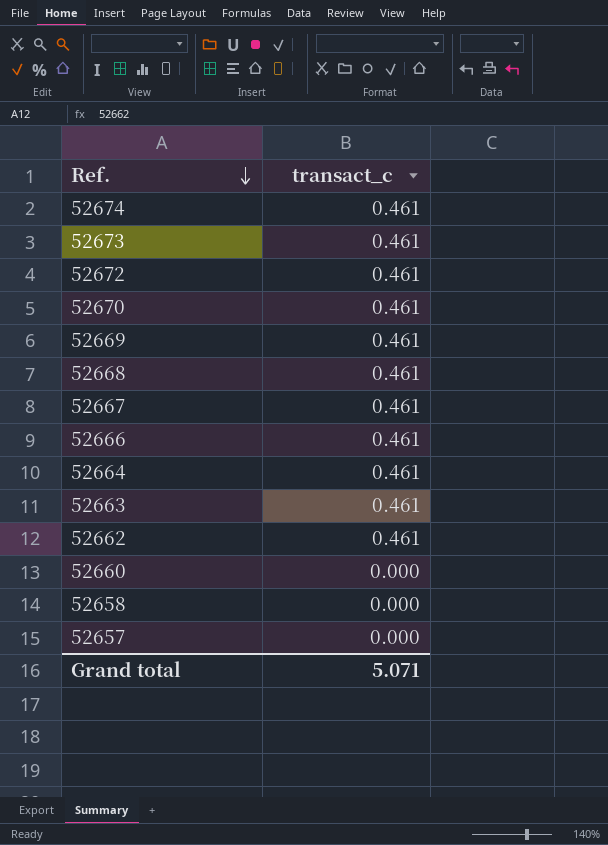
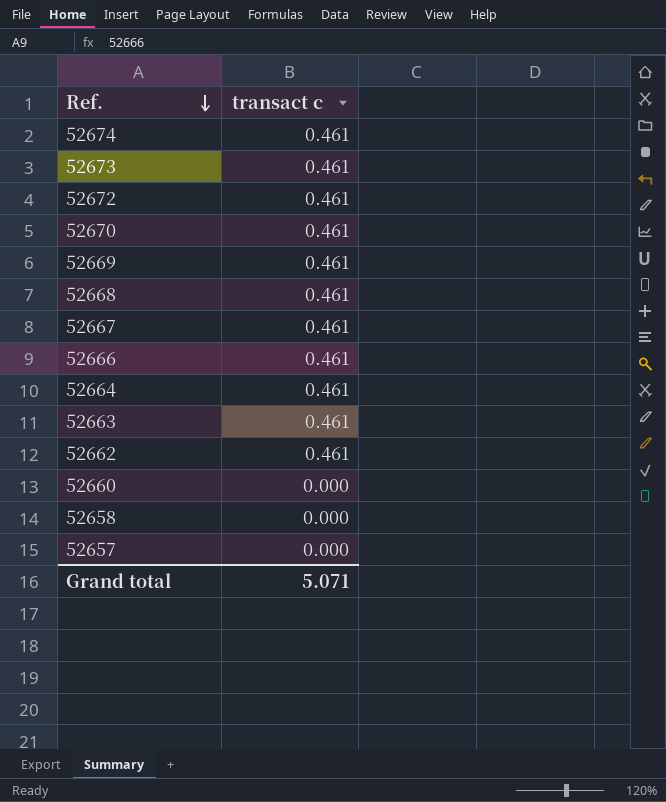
column name: transact_c -> transact c

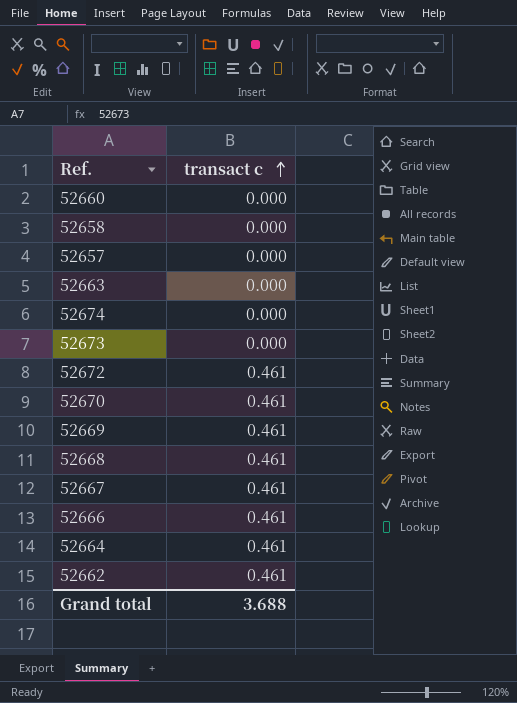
row order: Ref. descending -> transact c ascending
52663 | transact c: 0.461 -> 0.000
52674 | transact c: 0.461 -> 0.000
52673 | transact c: 0.461 -> 0.000
Grand total | transact c: 5.071 -> 3.688

